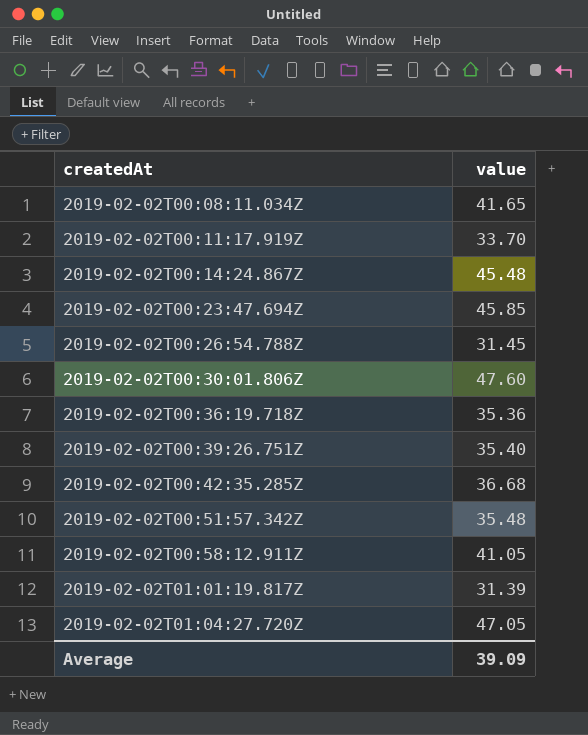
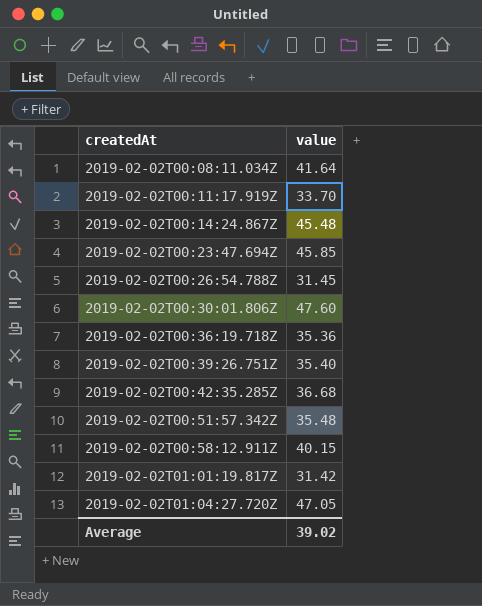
2019-02-02T00:08:11.034Z | value: 41.65 -> 41.64
2019-02-02T00:58:12.911Z | value: 41.05 -> 40.15
2019-02-02T01:01:19.817Z | value: 31.39 -> 31.42
Average | value: 39.09 -> 39.02

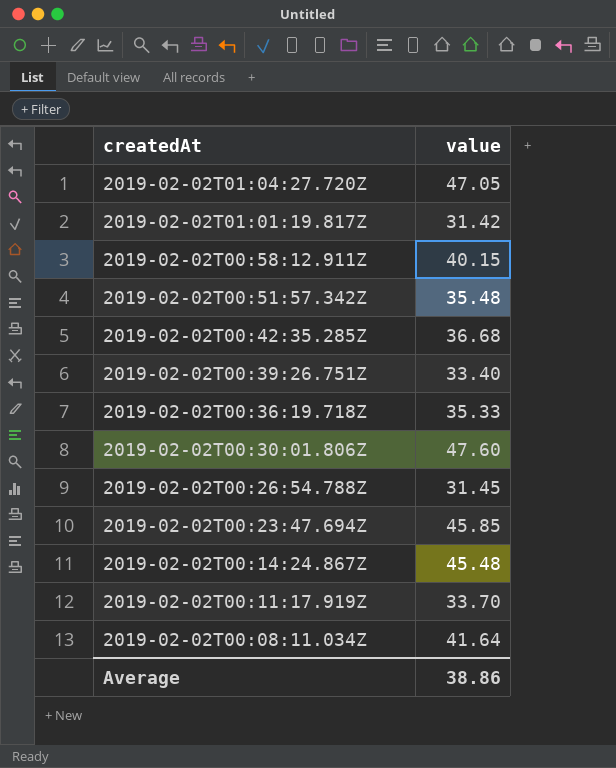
row order: createdAt ascending -> createdAt descending
2019-02-02T00:39:26.751Z | value: 35.40 -> 33.40
2019-02-02T00:36:19.718Z | value: 35.36 -> 35.33
Average | value: 39.02 -> 38.86

